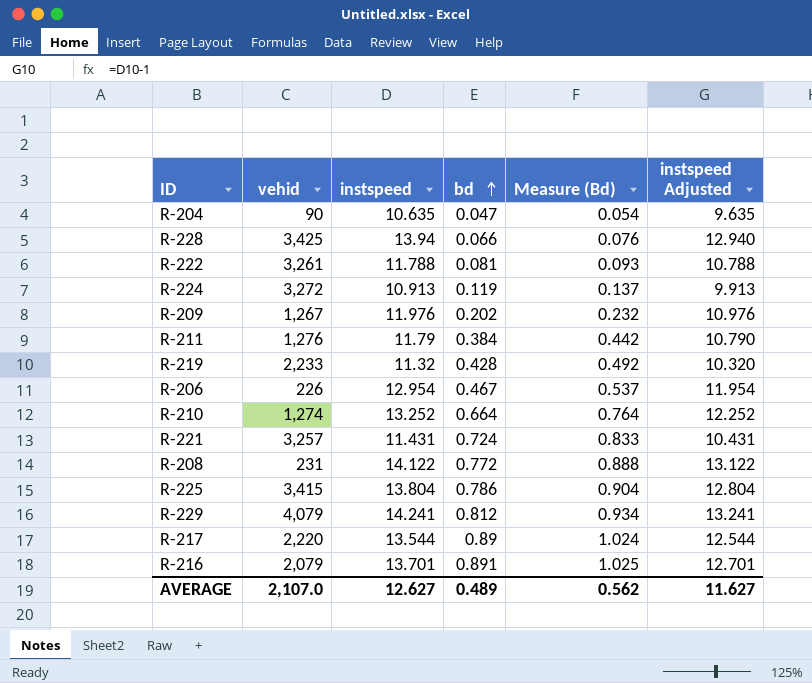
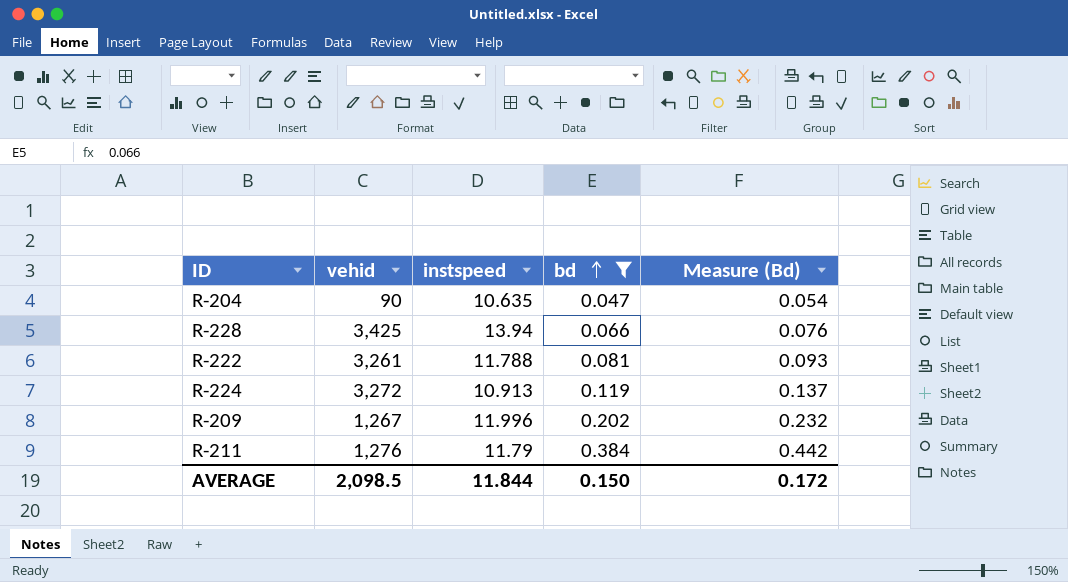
filter: none -> bd <= 0.384
column instspeed Adjusted | formula: [instspeed] - 1 -> none
R-209 | instspeed: 11.976 -> 11.996
AVERAGE | vehid: 2,107.0 -> 2,098.5
AVERAGE | instspeed: 12.627 -> 11.844
AVERAGE | bd: 0.489 -> 0.150
AVERAGE | Measure (Bd): 0.562 -> 0.172

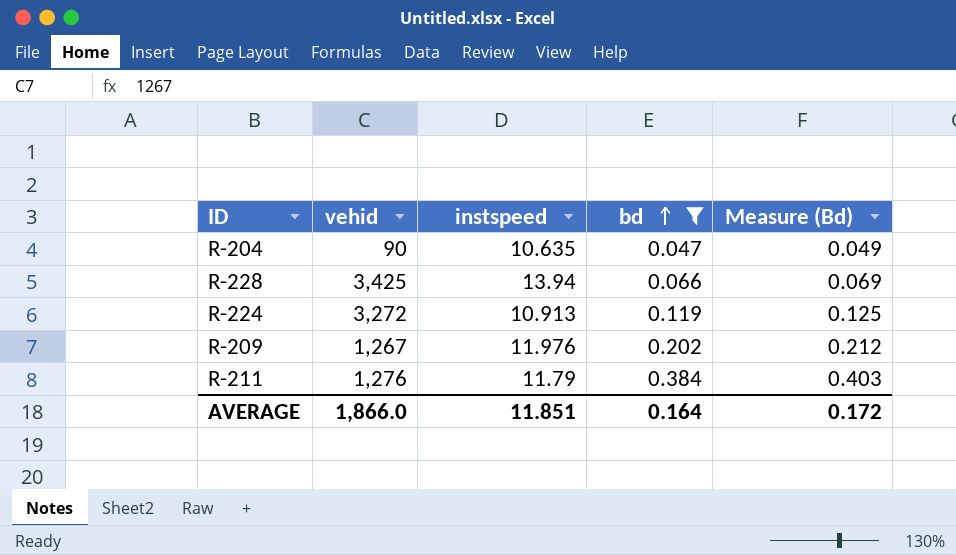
column Measure (Bd) | formula: [bd] * 1.15 -> [bd] * 1.05
row R-222: 3,261 | 11.788 | 0.081 | 0.093 -> none
R-209 | instspeed: 11.996 -> 11.976
AVERAGE | vehid: 2,098.5 -> 1,866.0
AVERAGE | instspeed: 11.844 -> 11.851
AVERAGE | bd: 0.150 -> 0.164

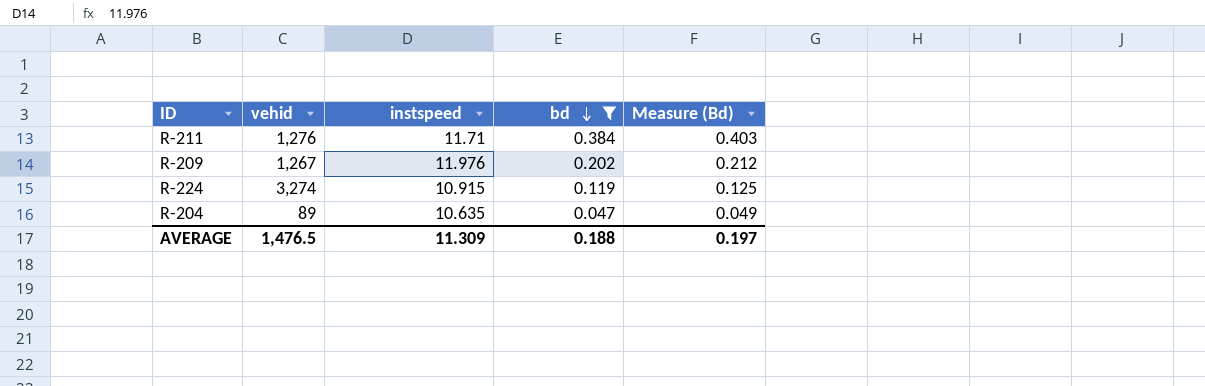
row order: bd ascending -> bd descending
row R-228: 3,425 | 13.94 | 0.066 | 0.069 -> none
R-211 | instspeed: 11.79 -> 11.71
R-224 | vehid: 3,272 -> 3,274
R-224 | instspeed: 10.913 -> 10.915
R-204 | vehid: 90 -> 89
AVERAGE | vehid: 1,866.0 -> 1,476.5
AVERAGE | instspeed: 11.851 -> 11.309
AVERAGE | bd: 0.164 -> 0.188
AVERAGE | Measure (Bd): 0.172 -> 0.197

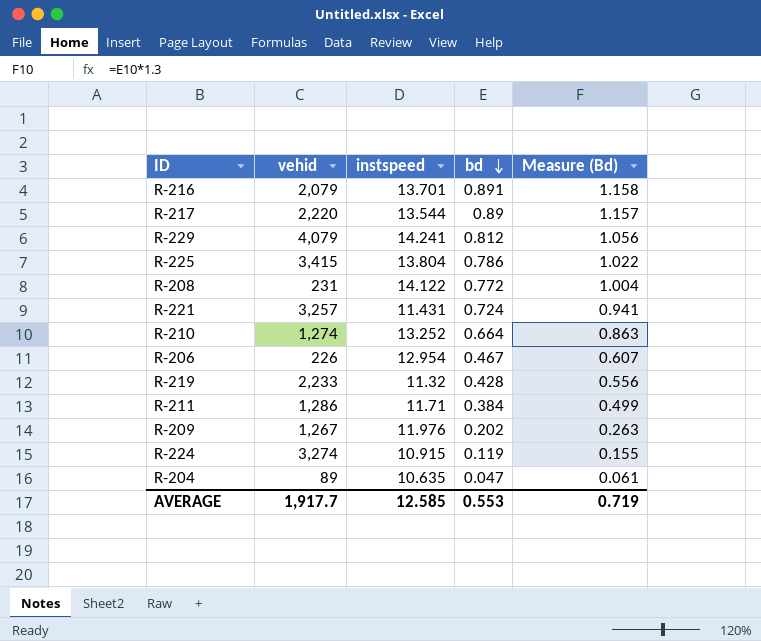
filter: bd <= 0.384 -> none
column Measure (Bd) | formula: [bd] * 1.05 -> [bd] * 1.3
R-211 | vehid: 1,276 -> 1,286
AVERAGE | vehid: 1,476.5 -> 1,917.7
AVERAGE | instspeed: 11.309 -> 12.585
AVERAGE | bd: 0.188 -> 0.553
AVERAGE | Measure (Bd): 0.197 -> 0.719

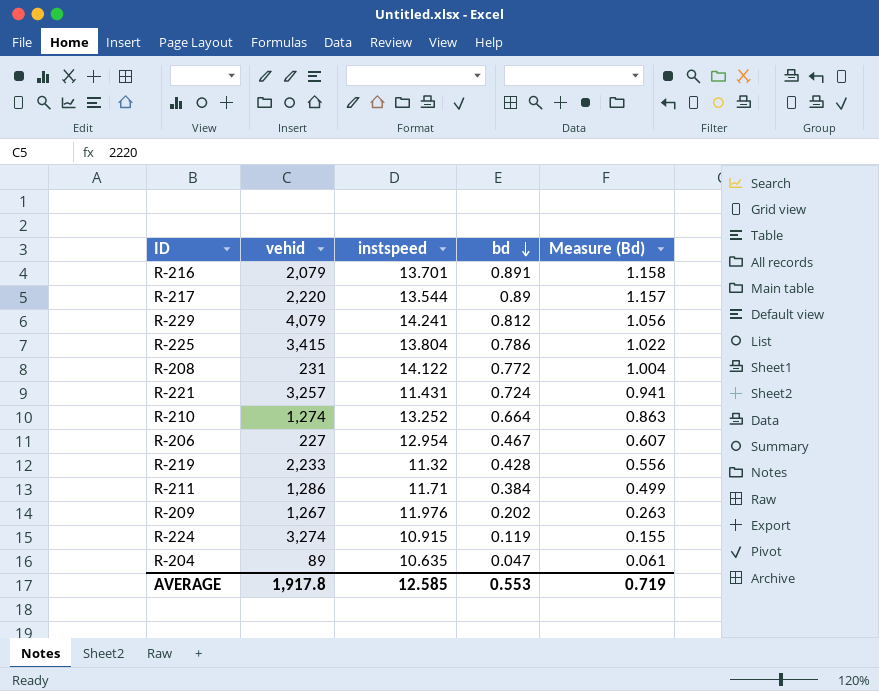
R-206 | vehid: 226 -> 227
AVERAGE | vehid: 1,917.7 -> 1,917.8

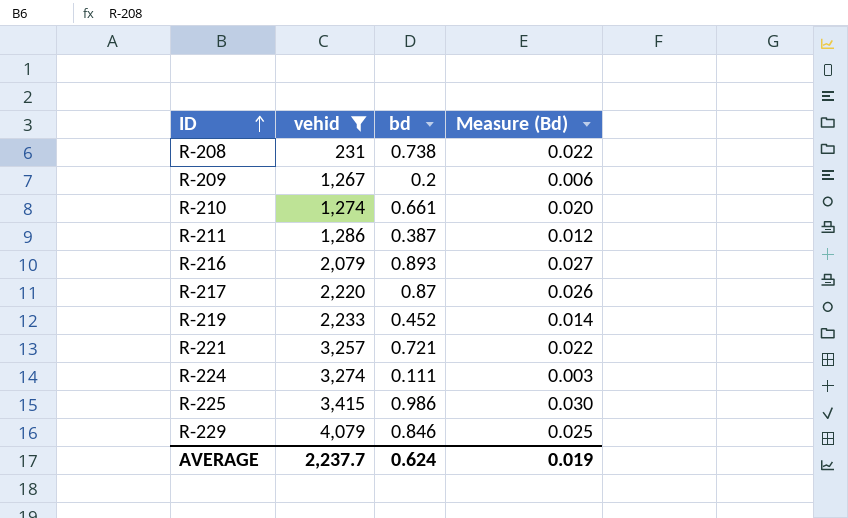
filter: none -> vehid >= 231
row order: bd descending -> ID ascending
column instspeed | position: 3 -> none
column Measure (Bd) | formula: [bd] * 1.3 -> [bd] * 0.03
R-208 | bd: 0.772 -> 0.738
R-209 | bd: 0.202 -> 0.2
R-210 | bd: 0.664 -> 0.661
R-211 | bd: 0.384 -> 0.387
R-216 | bd: 0.891 -> 0.893
R-217 | bd: 0.89 -> 0.87
R-219 | bd: 0.428 -> 0.452
R-221 | bd: 0.724 -> 0.721
R-224 | bd: 0.119 -> 0.111
R-225 | bd: 0.786 -> 0.986
R-229 | bd: 0.812 -> 0.846
AVERAGE | vehid: 1,917.8 -> 2,237.7
AVERAGE | bd: 0.553 -> 0.624
AVERAGE | Measure (Bd): 0.719 -> 0.019

